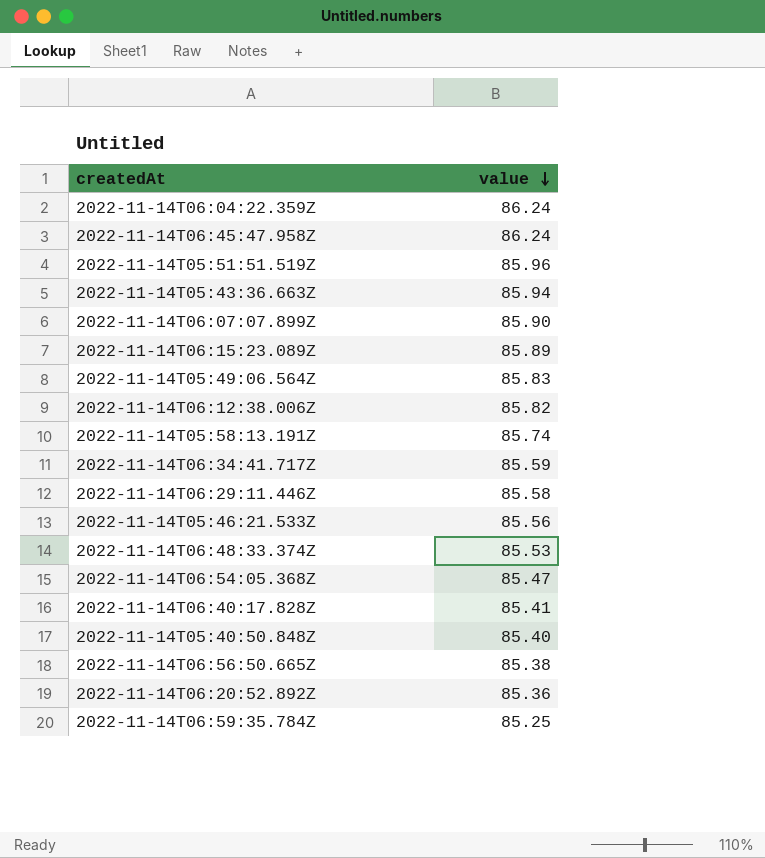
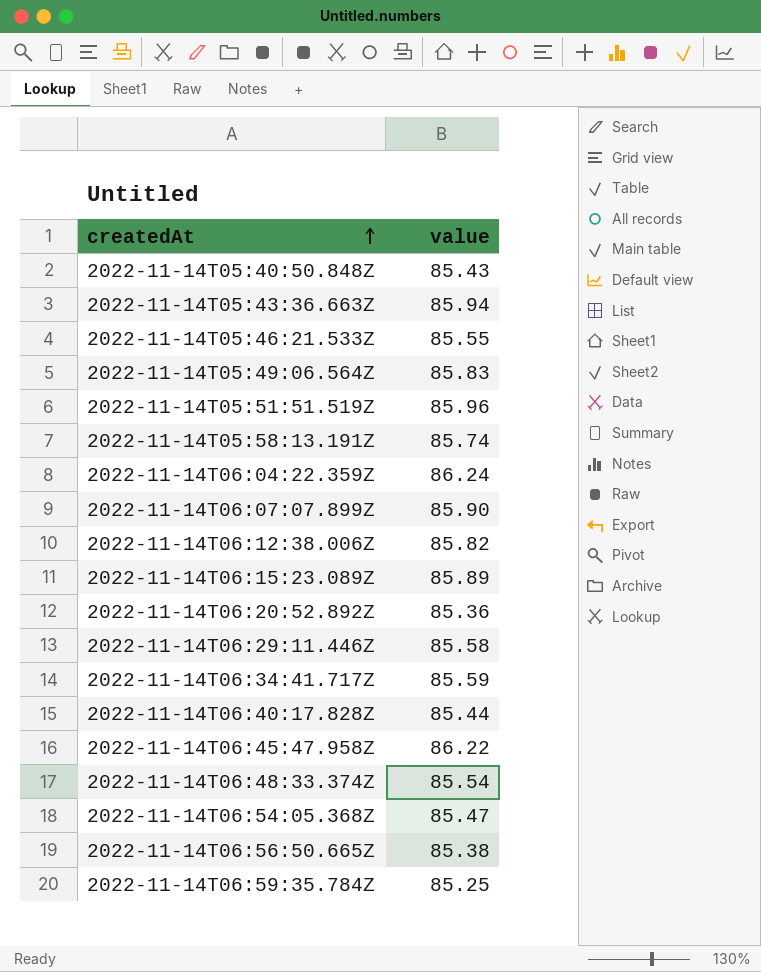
row order: value descending -> createdAt ascending
2022-11-14T05:40:50.848Z | value: 85.40 -> 85.43
2022-11-14T05:46:21.533Z | value: 85.56 -> 85.55
2022-11-14T06:40:17.828Z | value: 85.41 -> 85.44
2022-11-14T06:45:47.958Z | value: 86.24 -> 86.22
2022-11-14T06:48:33.374Z | value: 85.53 -> 85.54

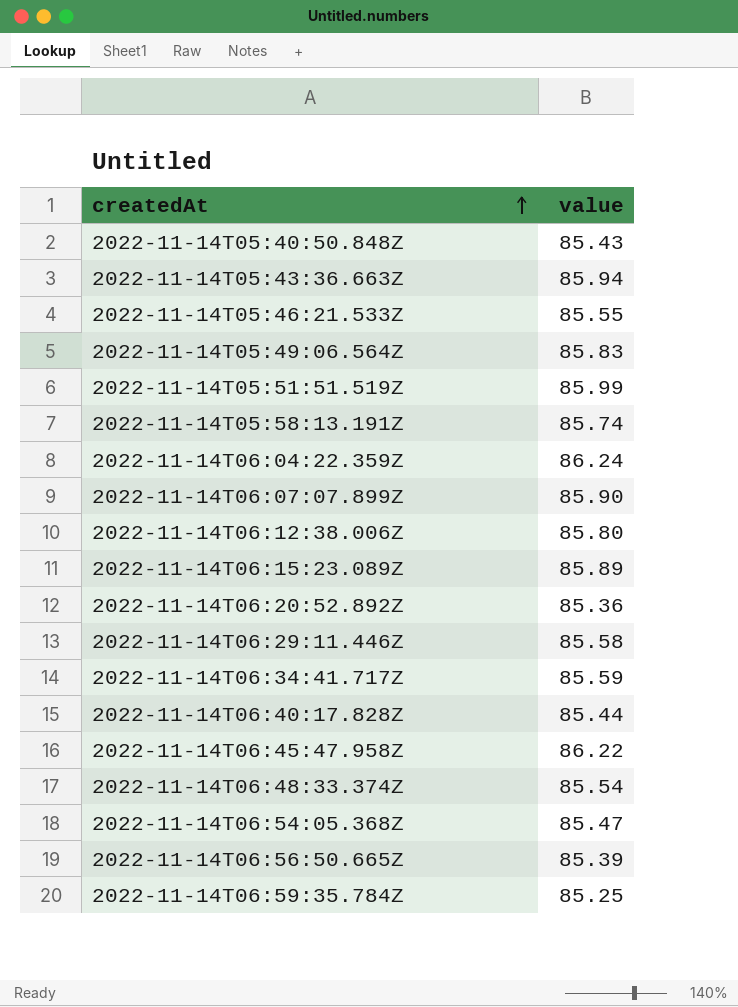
2022-11-14T05:51:51.519Z | value: 85.96 -> 85.99
2022-11-14T06:12:38.006Z | value: 85.82 -> 85.80
2022-11-14T06:56:50.665Z | value: 85.38 -> 85.39

